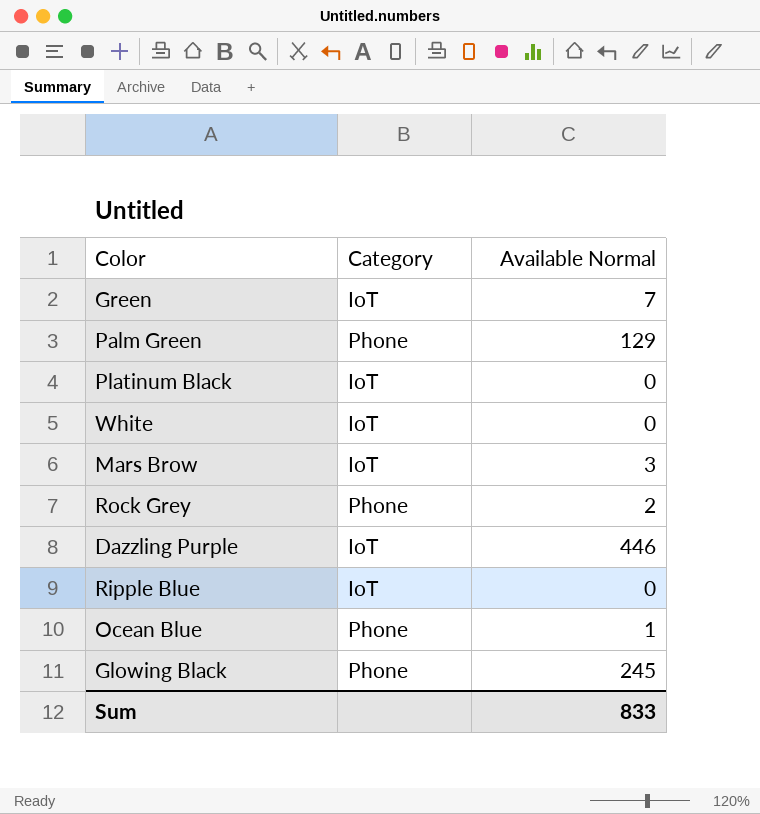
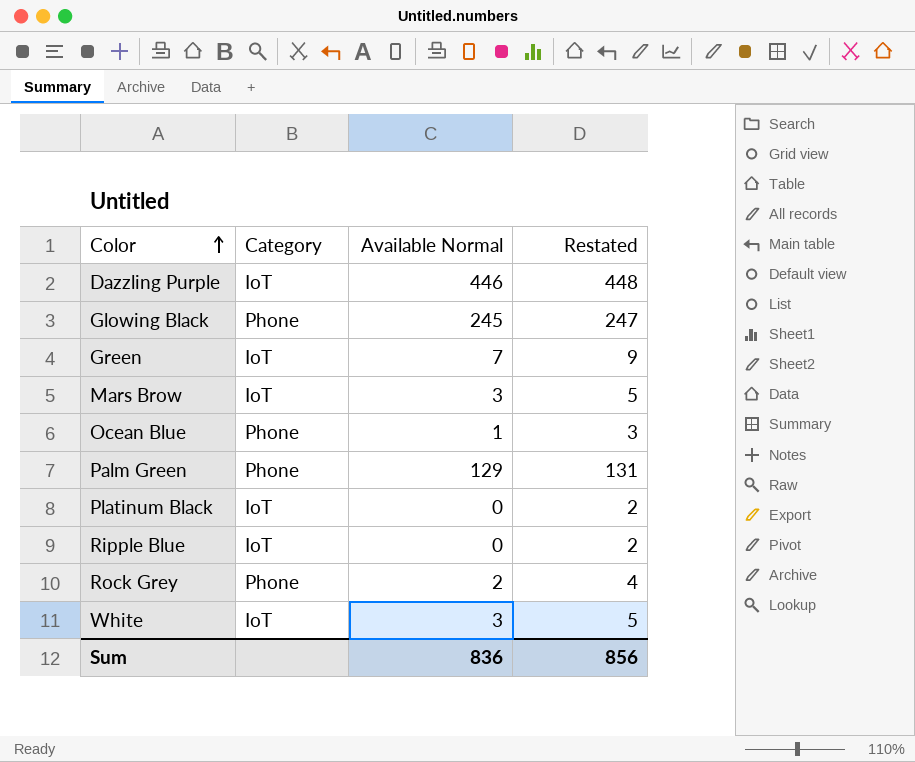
row order: none -> Color ascending
column Restated | formula: none -> [Available Normal] + 2
White | Available Normal: 0 -> 3
Sum | Available Normal: 833 -> 836

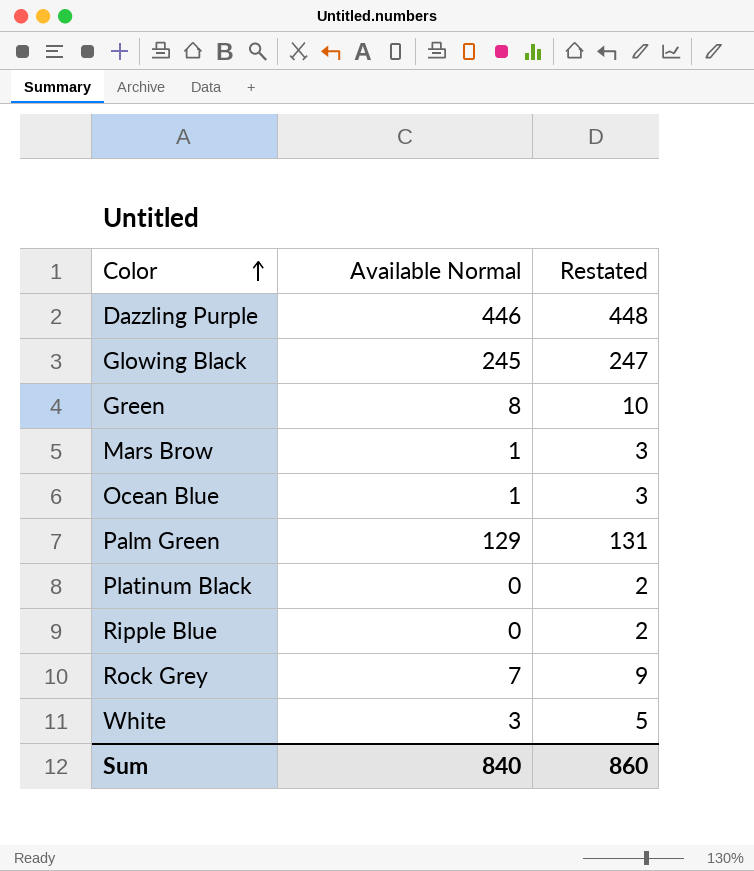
column Category | position: 2 -> none
Green | Available Normal: 7 -> 8
Green | Restated: 9 -> 10
Mars Brow | Available Normal: 3 -> 1
Mars Brow | Restated: 5 -> 3
Rock Grey | Available Normal: 2 -> 7
Rock Grey | Restated: 4 -> 9
Sum | Available Normal: 836 -> 840
Sum | Restated: 856 -> 860

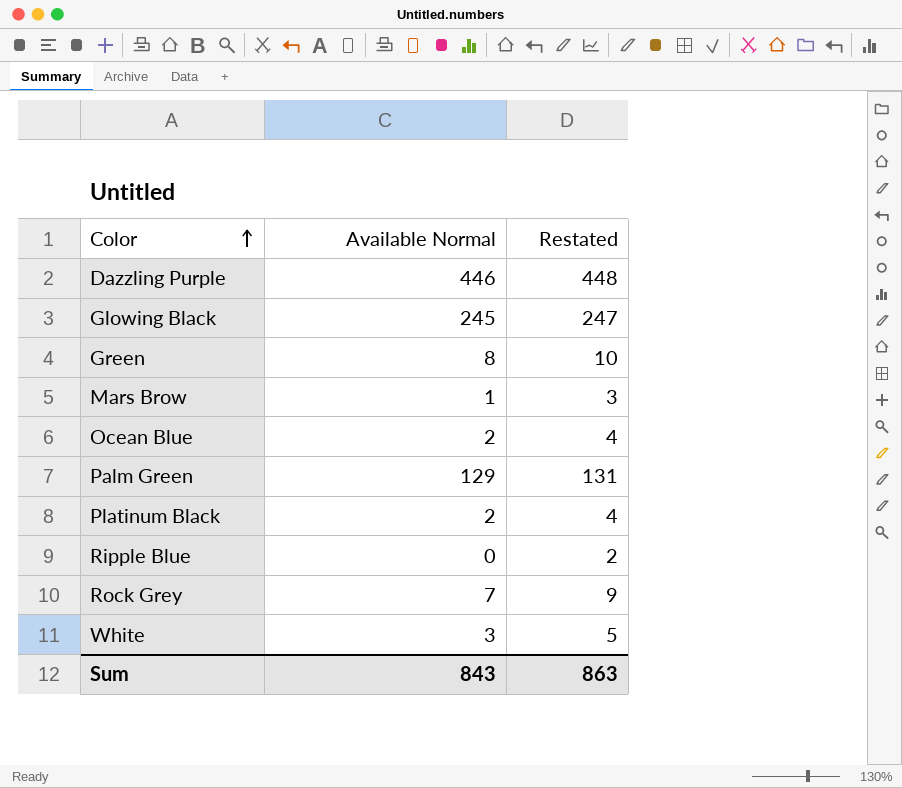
Ocean Blue | Available Normal: 1 -> 2
Ocean Blue | Restated: 3 -> 4
Platinum Black | Available Normal: 0 -> 2
Platinum Black | Restated: 2 -> 4
Sum | Available Normal: 840 -> 843
Sum | Restated: 860 -> 863

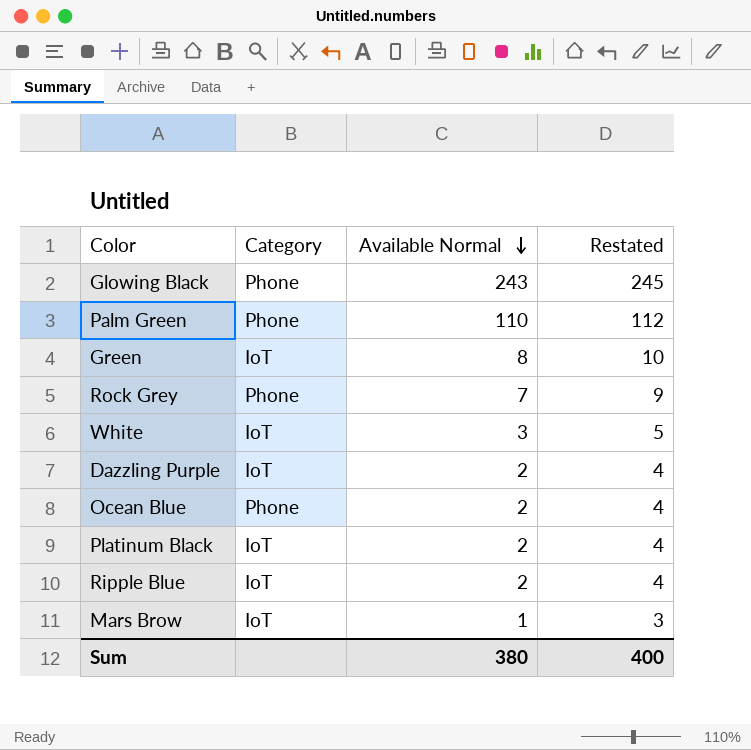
row order: Color ascending -> Available Normal descending
column Category | position: none -> 2
Glowing Black | Available Normal: 245 -> 243
Glowing Black | Restated: 247 -> 245
Palm Green | Available Normal: 129 -> 110
Palm Green | Restated: 131 -> 112
Dazzling Purple | Available Normal: 446 -> 2
Dazzling Purple | Restated: 448 -> 4
Ripple Blue | Available Normal: 0 -> 2
Ripple Blue | Restated: 2 -> 4
Sum | Available Normal: 843 -> 380
Sum | Restated: 863 -> 400

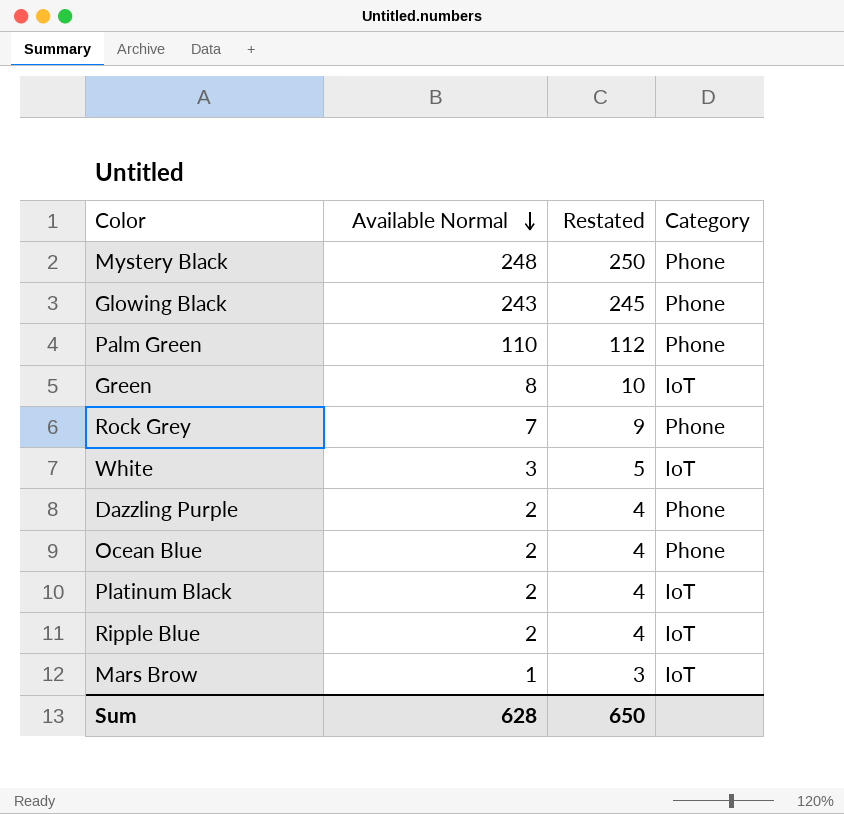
column Category | position: 2 -> 4
row Mystery Black: none -> 248 | 250 | Phone
Dazzling Purple | Category: IoT -> Phone
Sum | Available Normal: 380 -> 628
Sum | Restated: 400 -> 650

